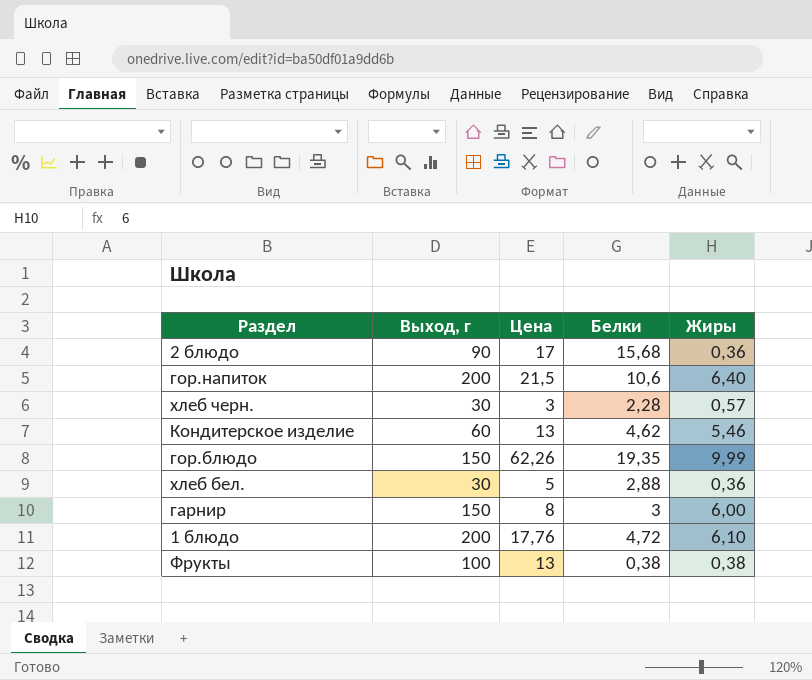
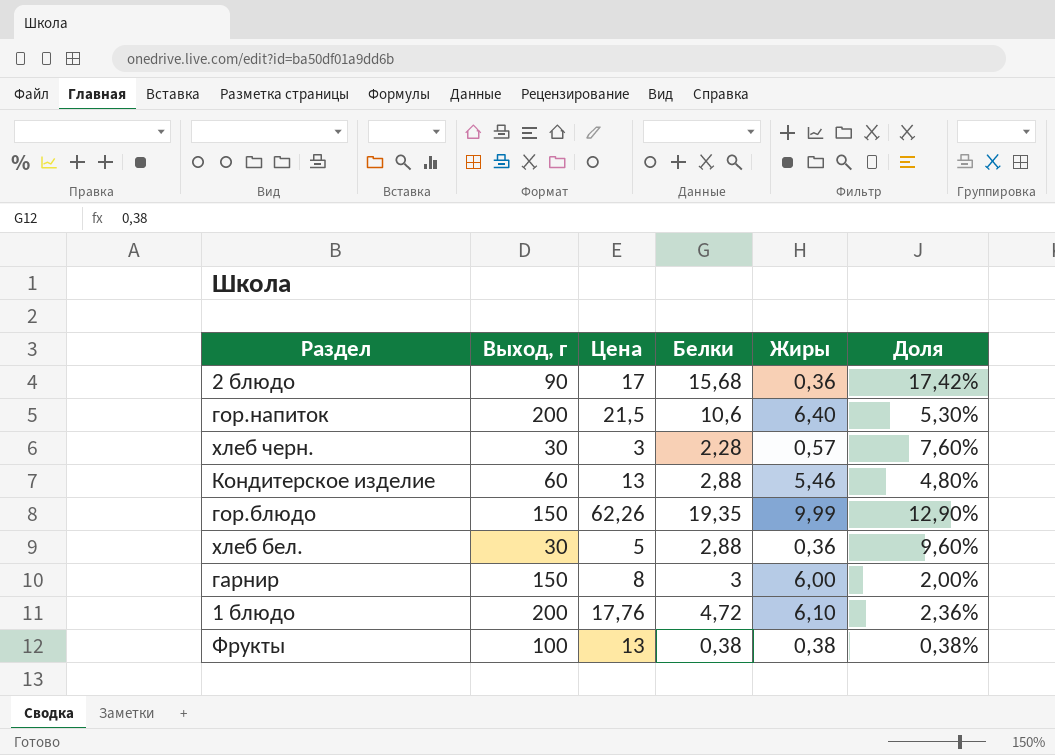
column Доля | formula: none -> [Белки] / [Выход, г]
Кондитерское изделие | Белки: 4,62 -> 2,88

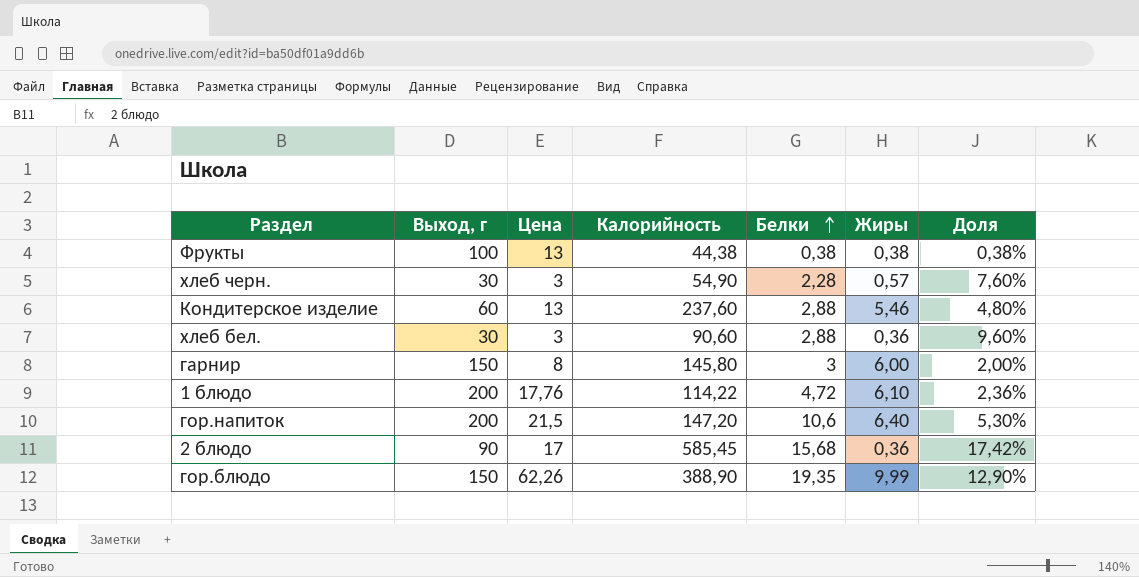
row order: none -> Белки ascending
column Калорийность | position: none -> 4
хлеб бел. | Цена: 5 -> 3

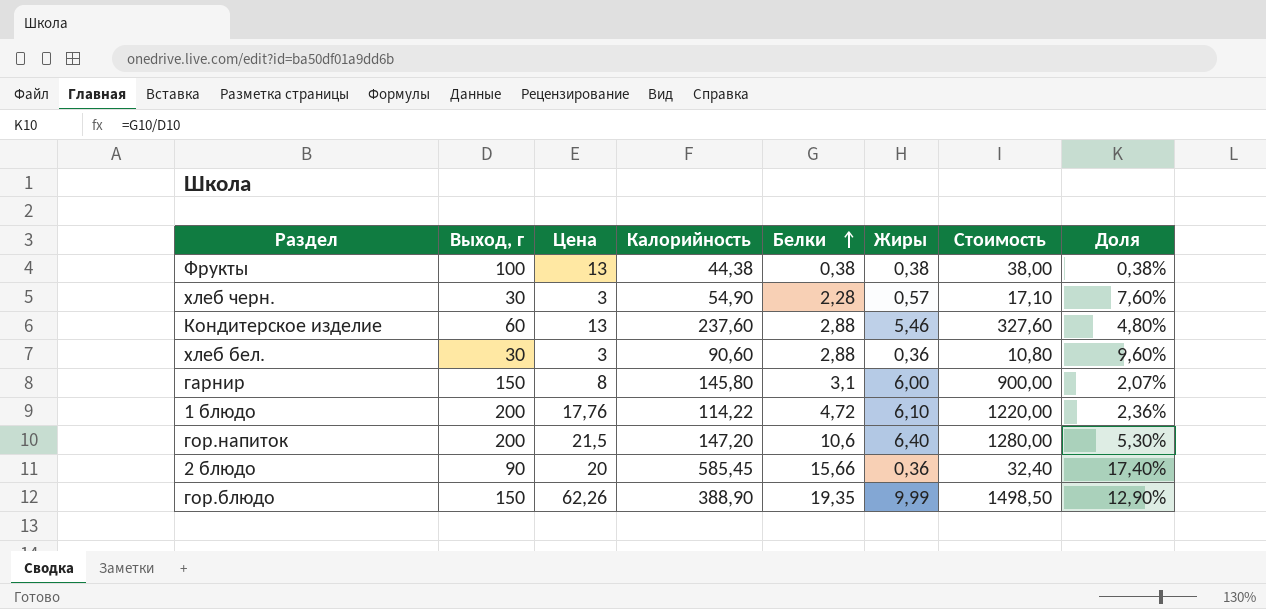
column Стоимость | formula: none -> [Выход, г] * [Жиры]
гарнир | Белки: 3 -> 3,1
гарнир | Доля: 2,00% -> 2,07%
2 блюдо | Цена: 17 -> 20
2 блюдо | Белки: 15,68 -> 15,66
2 блюдо | Доля: 17,42% -> 17,40%

